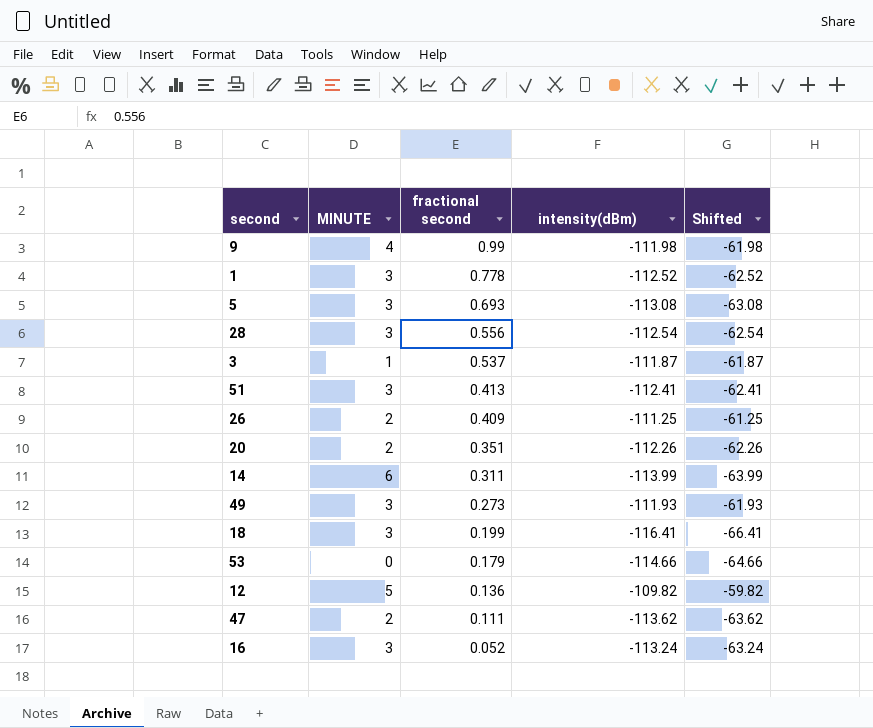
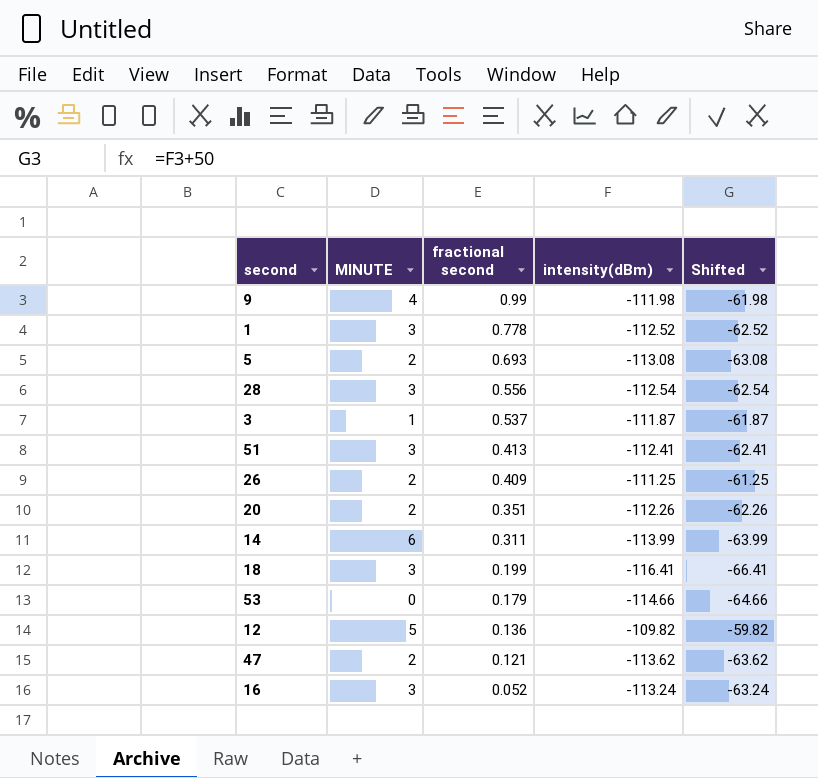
row 49: 3 | 0.273 | -111.93 | -61.93 -> none
5 | MINUTE: 3 -> 2
47 | fractional second: 0.111 -> 0.121

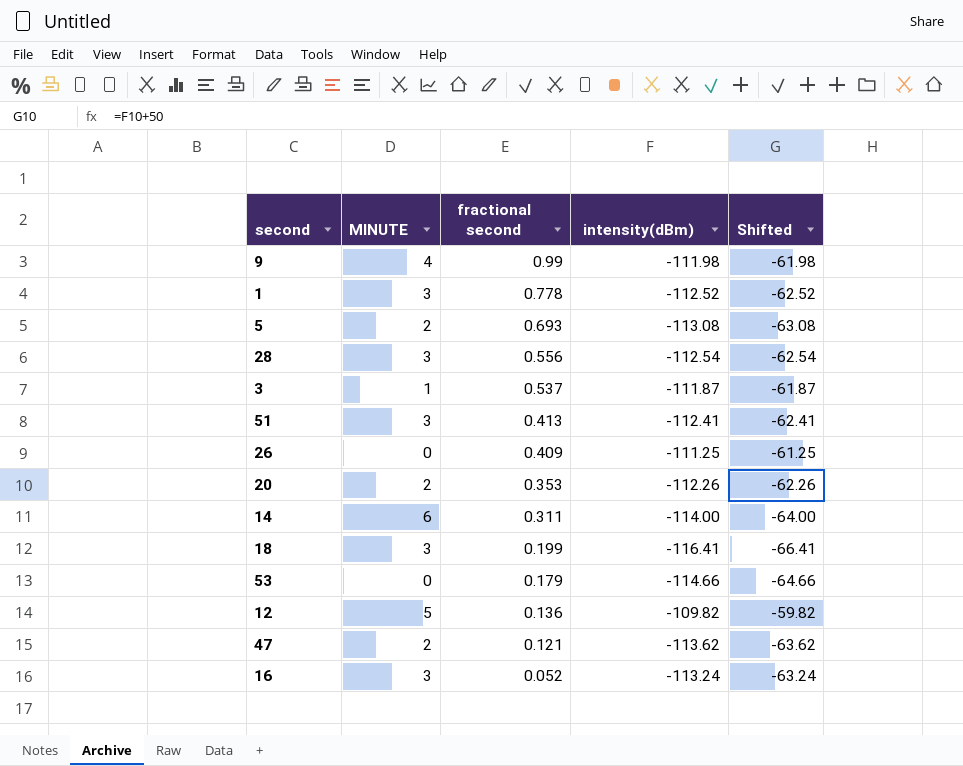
26 | MINUTE: 2 -> 0
20 | fractional second: 0.351 -> 0.353
14 | intensity(dBm): -113.99 -> -114.00
14 | Shifted: -63.99 -> -64.00

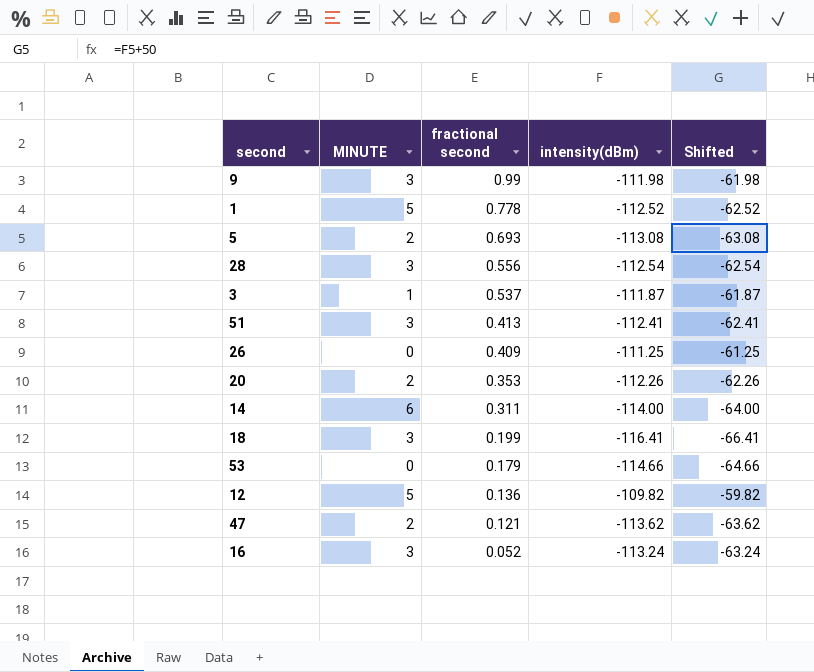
9 | MINUTE: 4 -> 3
1 | MINUTE: 3 -> 5

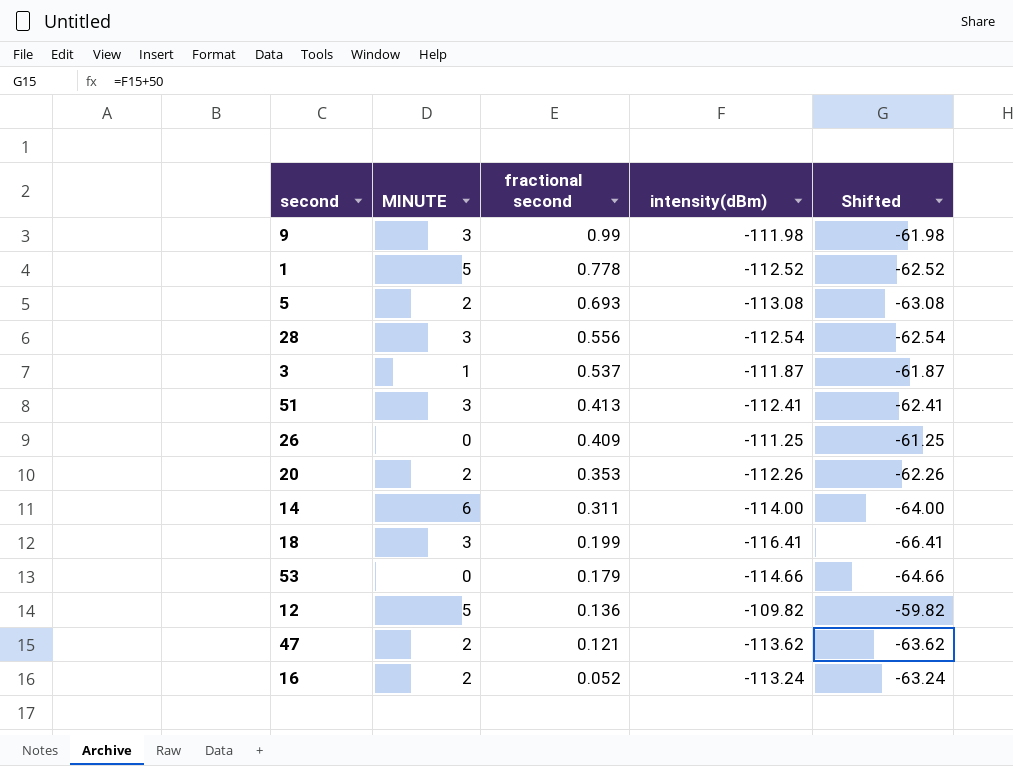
16 | MINUTE: 3 -> 2

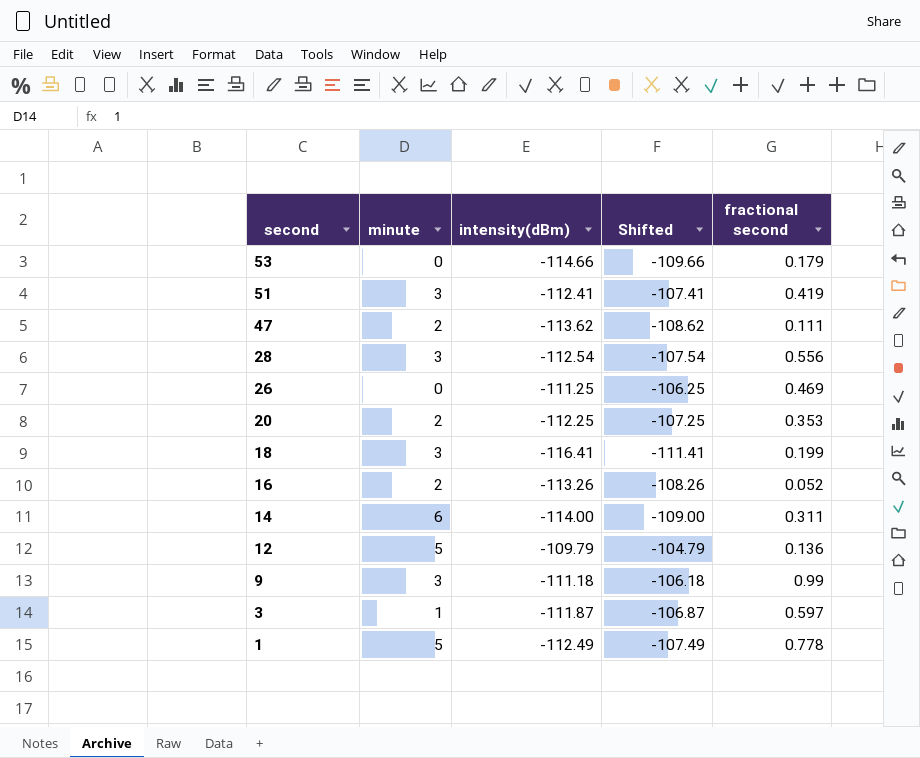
row order: fractional second descending -> second descending
column name: MINUTE -> minute
column Shifted | formula: [intensity(dBm)] + 50 -> [intensity(dBm)] + 5
column fractional second | position: 3 -> 5
row 5: 2 | 0.693 | -113.08 | -63.08 -> none
51 | fractional second: 0.413 -> 0.419
47 | fractional second: 0.121 -> 0.111
26 | fractional second: 0.409 -> 0.469
20 | intensity(dBm): -112.26 -> -112.25
16 | intensity(dBm): -113.24 -> -113.26
12 | intensity(dBm): -109.82 -> -109.79
9 | intensity(dBm): -111.98 -> -111.18
3 | fractional second: 0.537 -> 0.597
1 | intensity(dBm): -112.52 -> -112.49

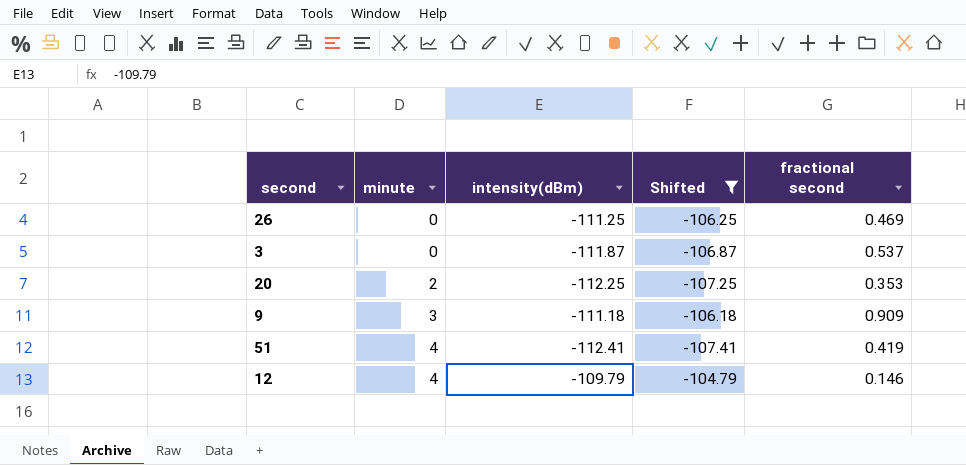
filter: none -> Shifted >= -107.41
row order: second descending -> minute ascending
3 | minute: 1 -> 0
3 | fractional second: 0.597 -> 0.537
9 | fractional second: 0.99 -> 0.909
51 | minute: 3 -> 4
12 | minute: 5 -> 4
12 | fractional second: 0.136 -> 0.146

